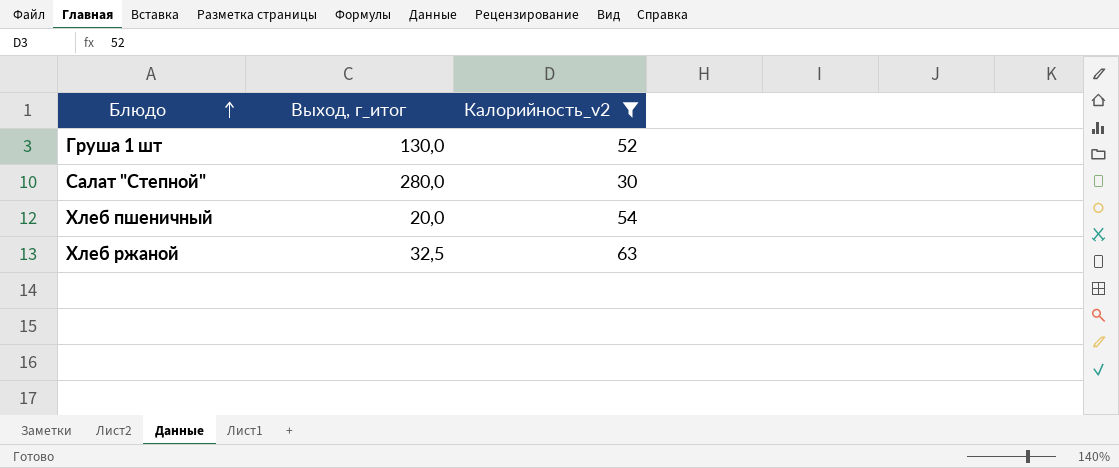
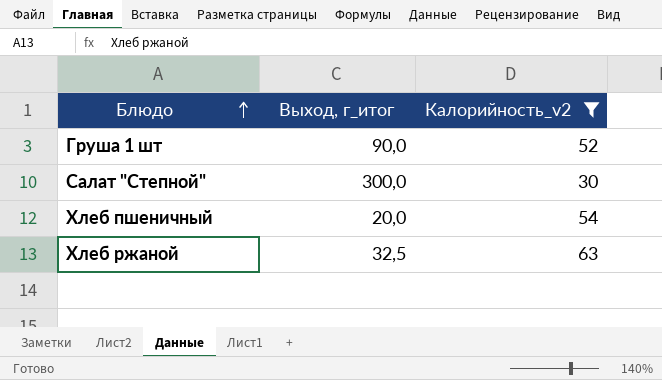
Груша 1 шт | Выход, г_итог: 130,0 -> 90,0
Салат "Степной" | Выход, г_итог: 280,0 -> 300,0

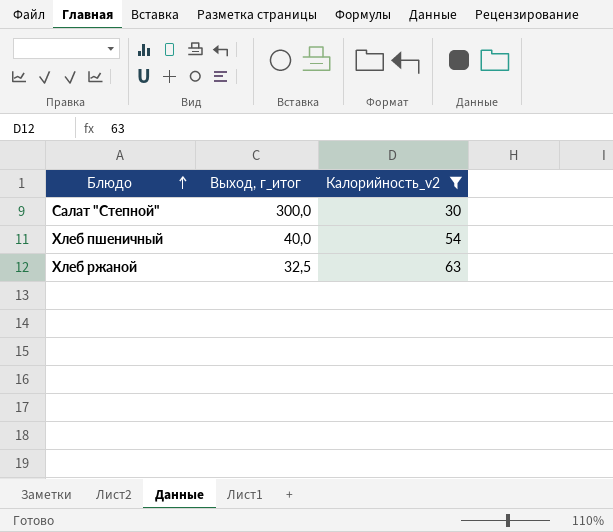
row Груша 1 шт: 90,0 | 52 -> none
Хлеб пшеничный | Выход, г_итог: 20,0 -> 40,0

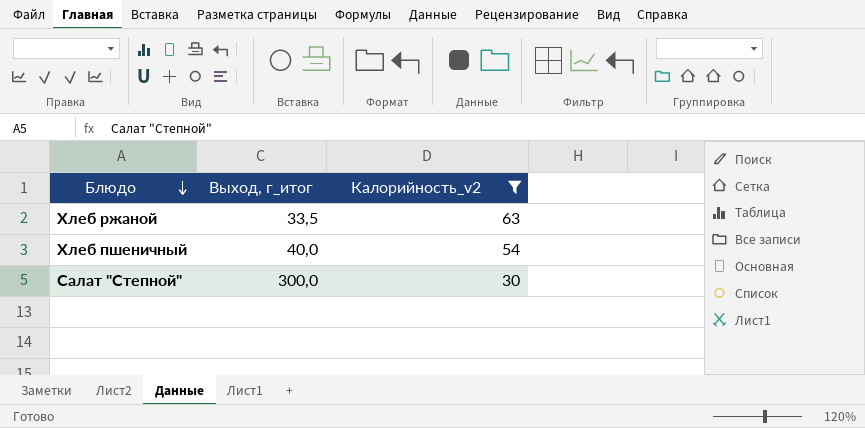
row order: Блюдо ascending -> Блюдо descending
Хлеб ржаной | Выход, г_итог: 32,5 -> 33,5

